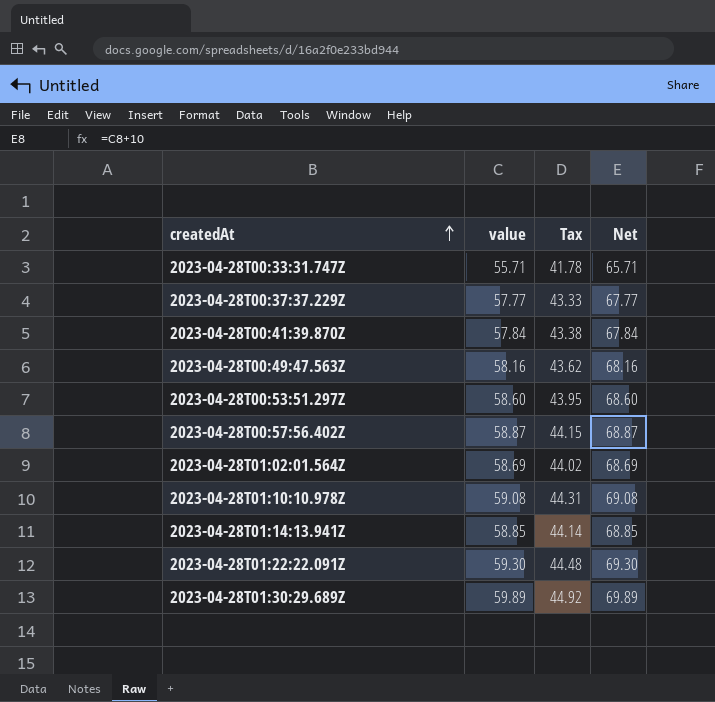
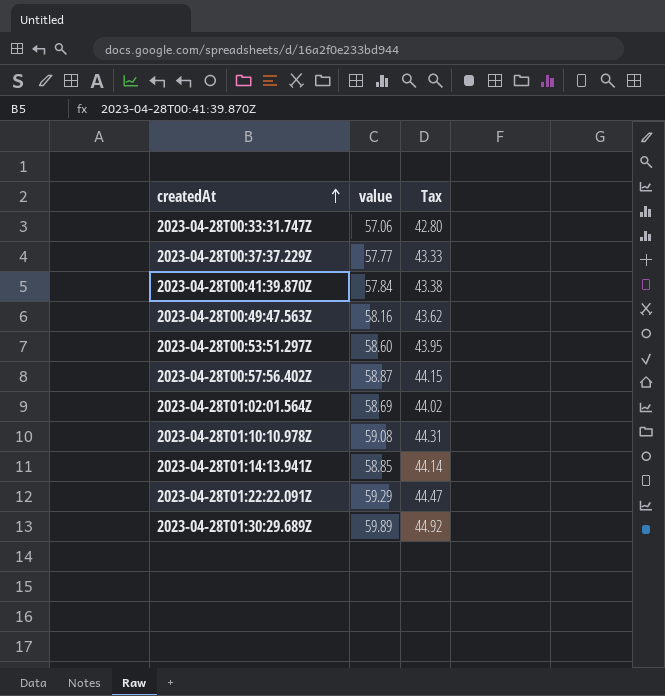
column Net | formula: [value] + 10 -> none
2023-04-28T00:33:31.747Z | value: 55.71 -> 57.06
2023-04-28T00:33:31.747Z | Tax: 41.78 -> 42.80
2023-04-28T01:22:22.091Z | value: 59.30 -> 59.29
2023-04-28T01:22:22.091Z | Tax: 44.48 -> 44.47

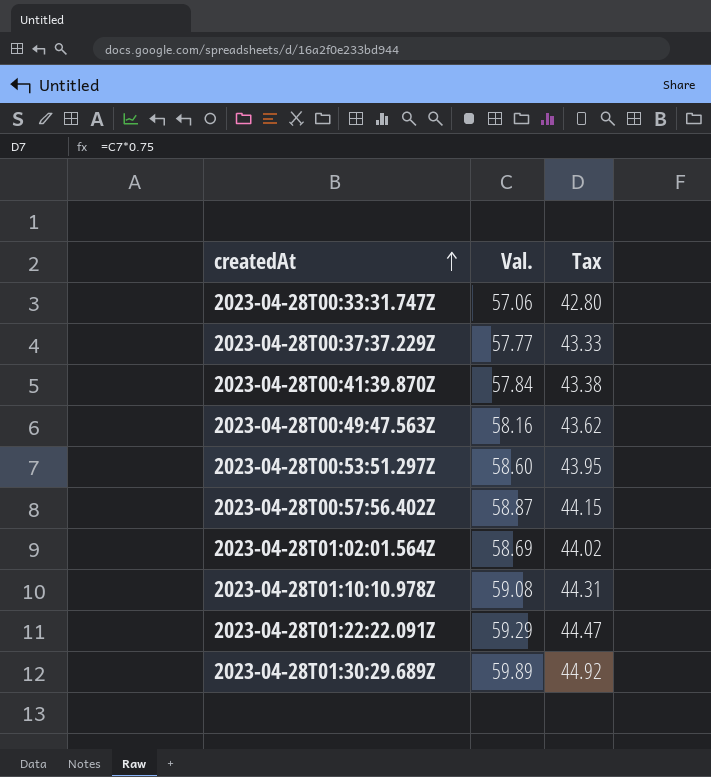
column name: value -> Val.
row 2023-04-28T01:14:13.941Z: 58.85 | 44.14 -> none

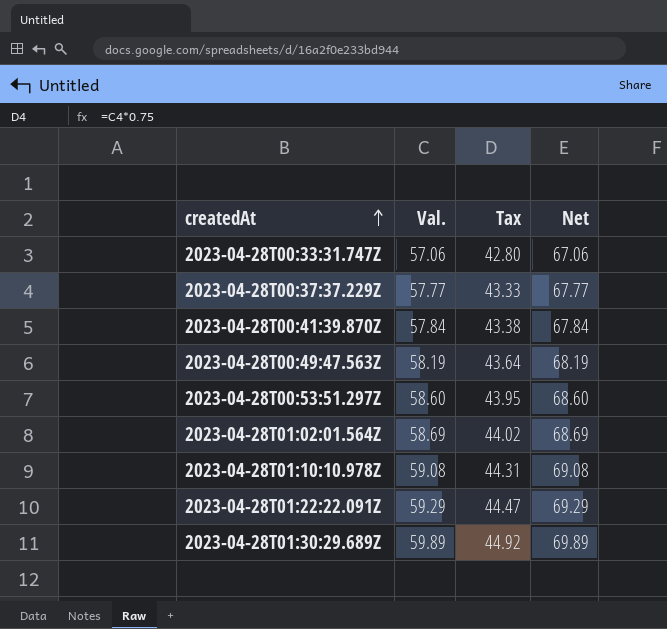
column Net | formula: none -> [Val.] + 10
row 2023-04-28T00:57:56.402Z: 58.87 | 44.15 -> none
2023-04-28T00:49:47.563Z | Val.: 58.16 -> 58.19
2023-04-28T00:49:47.563Z | Tax: 43.62 -> 43.64

